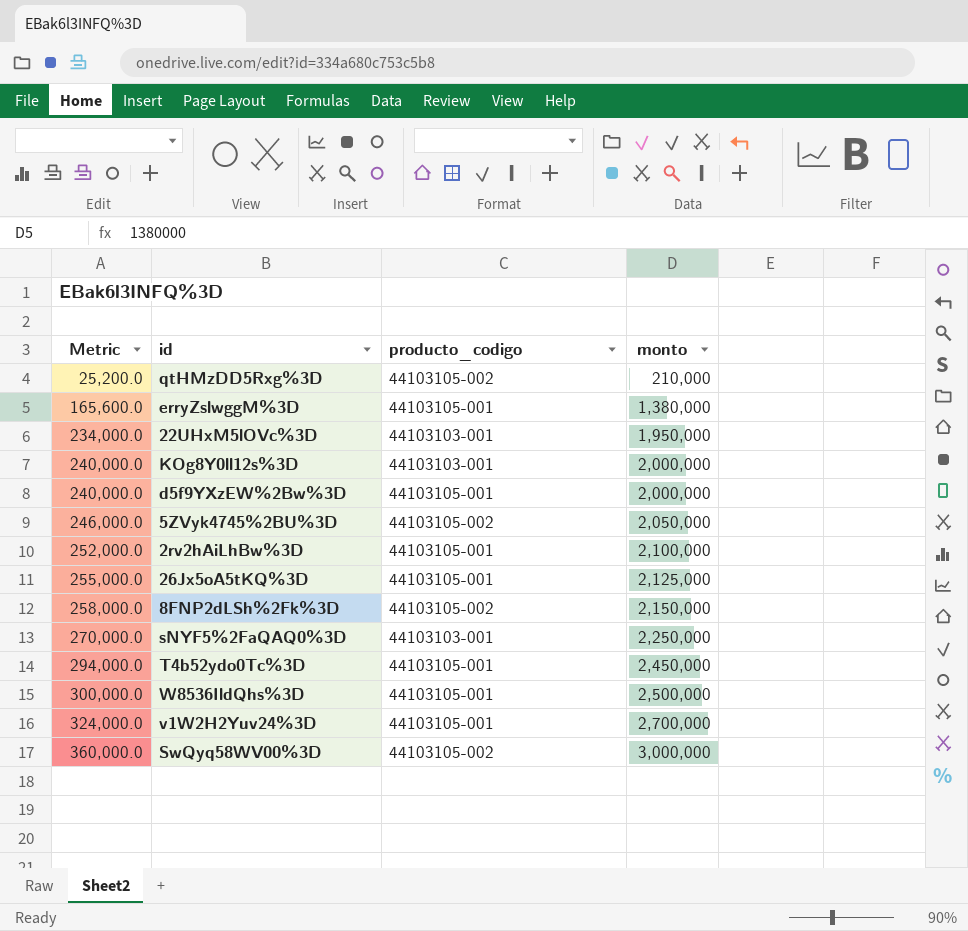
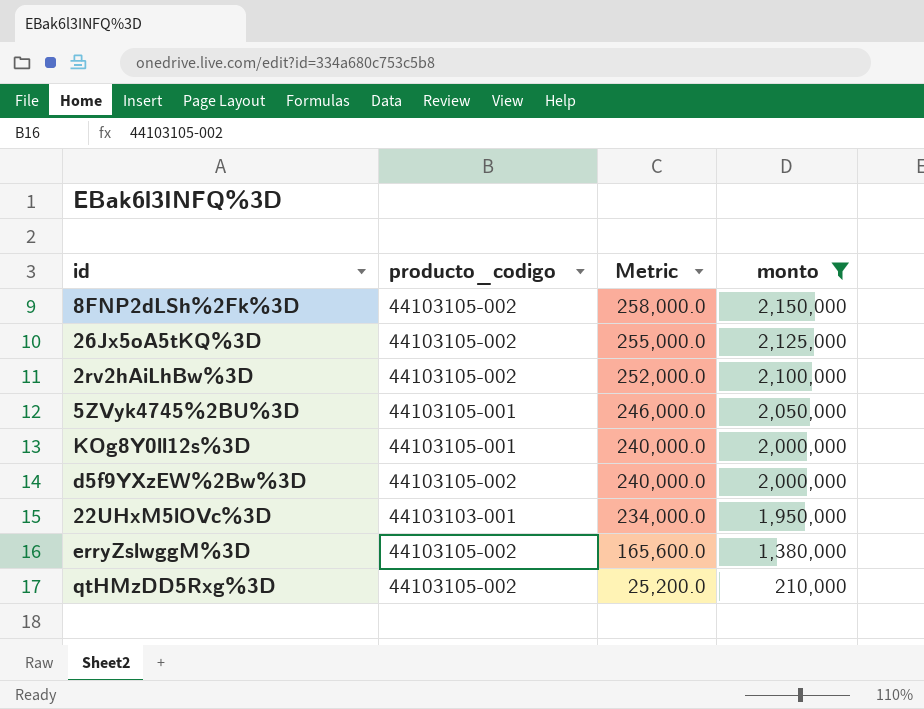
filter: none -> monto <= 2,150,000
row order: Metric ascending -> Metric descending
column Metric | position: 1 -> 3
26Jx5oA5tKQ%3D | producto_codigo: 44103105-001 -> 44103105-002
2rv2hAiLhBw%3D | producto_codigo: 44103105-001 -> 44103105-002
5ZVyk4745%2BU%3D | producto_codigo: 44103105-002 -> 44103105-001
KOg8Y0ll12s%3D | producto_codigo: 44103103-001 -> 44103105-001
d5f9YXzEW%2Bw%3D | producto_codigo: 44103105-001 -> 44103105-002
erryZslwggM%3D | producto_codigo: 44103105-001 -> 44103105-002

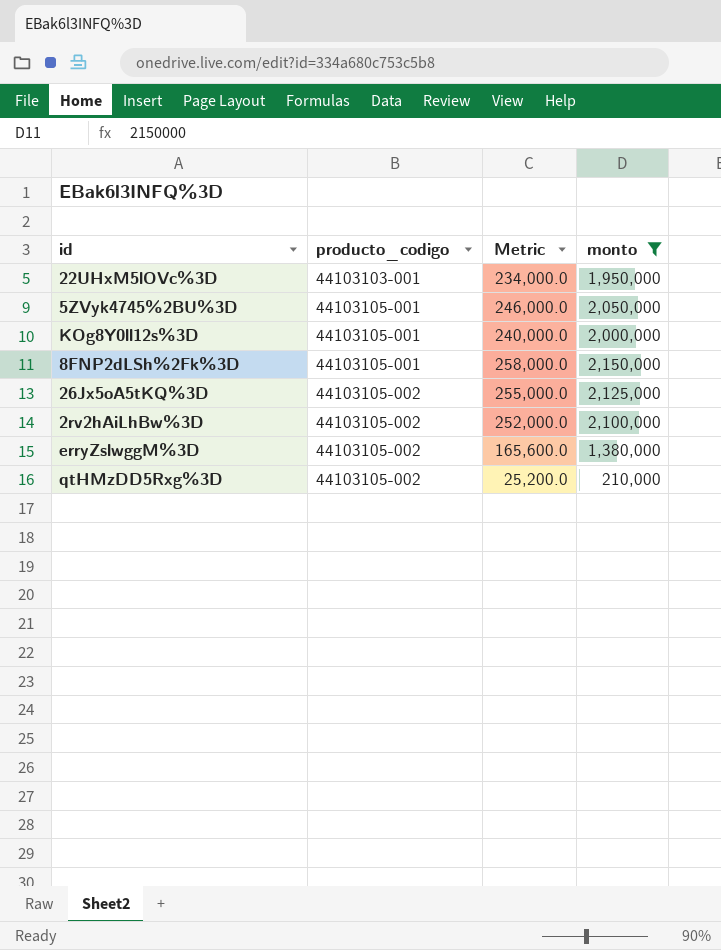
row order: Metric descending -> producto_codigo ascending
row d5f9YXzEW%2Bw%3D: 44103105-002 | 240,000.0 | 2,000,000 -> none
8FNP2dLSh%2Fk%3D | producto_codigo: 44103105-002 -> 44103105-001

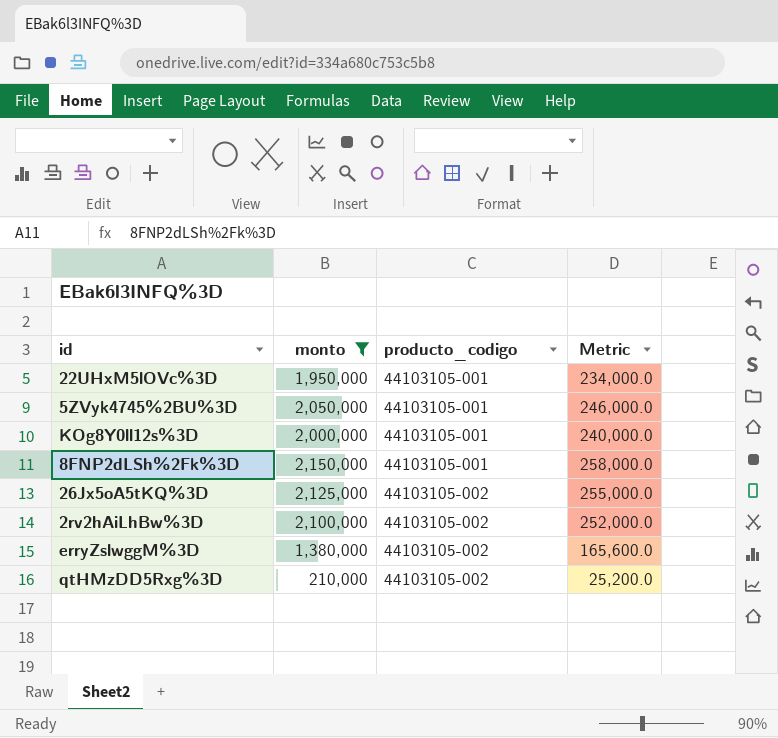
column monto | position: 4 -> 2
22UHxM5lOVc%3D | producto_codigo: 44103103-001 -> 44103105-001

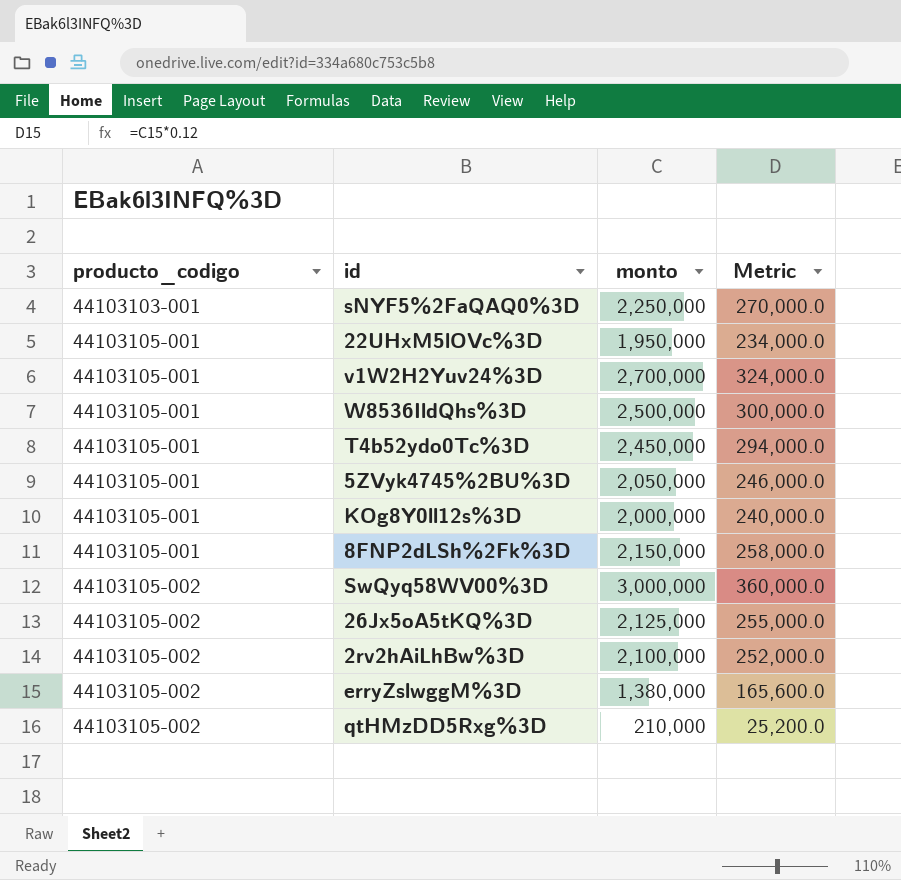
filter: monto <= 2,150,000 -> none
column producto_codigo | position: 3 -> 1

